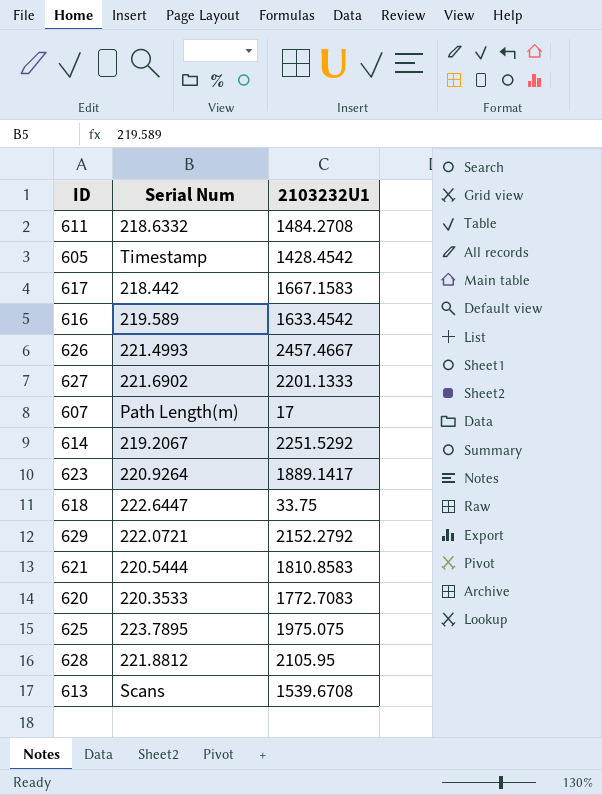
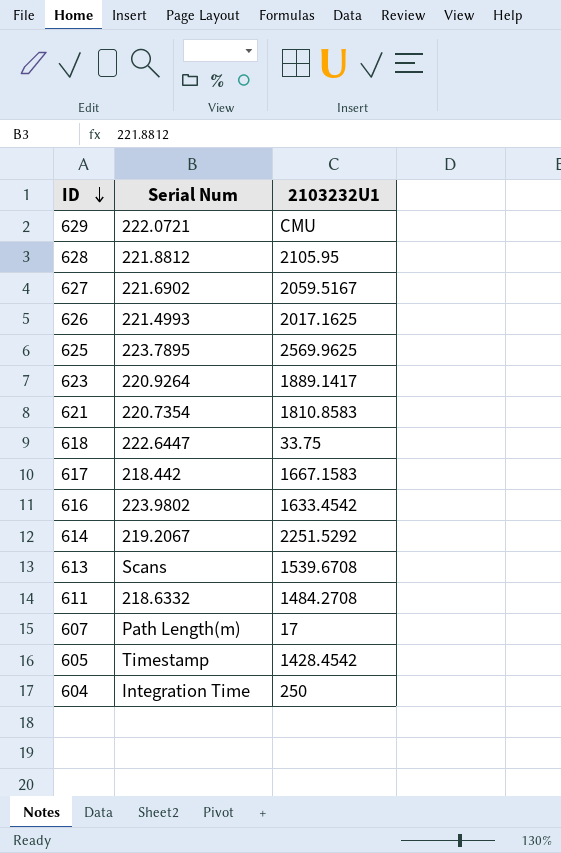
row order: none -> ID descending
row 620: 220.3533 | 1772.7083 -> none
629 | 2103232U1: 2152.2792 -> CMU
627 | 2103232U1: 2201.1333 -> 2059.5167
626 | 2103232U1: 2457.4667 -> 2017.1625
625 | 2103232U1: 1975.075 -> 2569.9625
621 | Serial Num: 220.5444 -> 220.7354
616 | Serial Num: 219.589 -> 223.9802
row 604: none -> Integration Time | 250

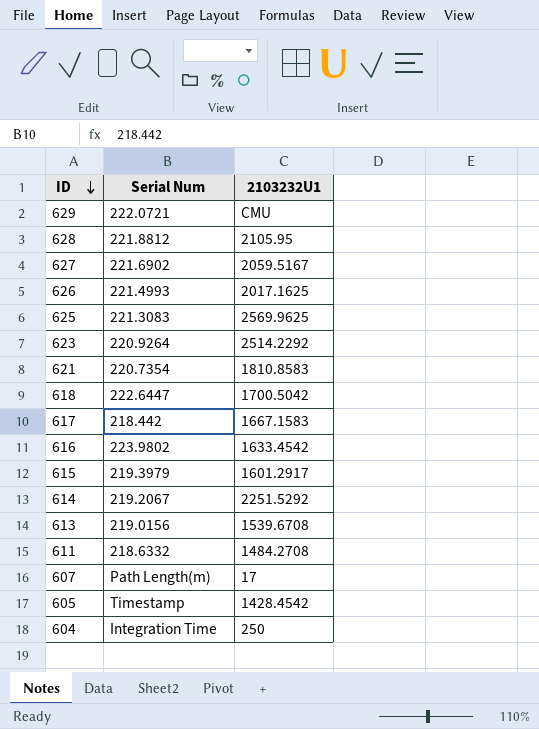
625 | Serial Num: 223.7895 -> 221.3083
623 | 2103232U1: 1889.1417 -> 2514.2292
618 | 2103232U1: 33.75 -> 1700.5042
row 615: none -> 219.3979 | 1601.2917
613 | Serial Num: Scans -> 219.0156

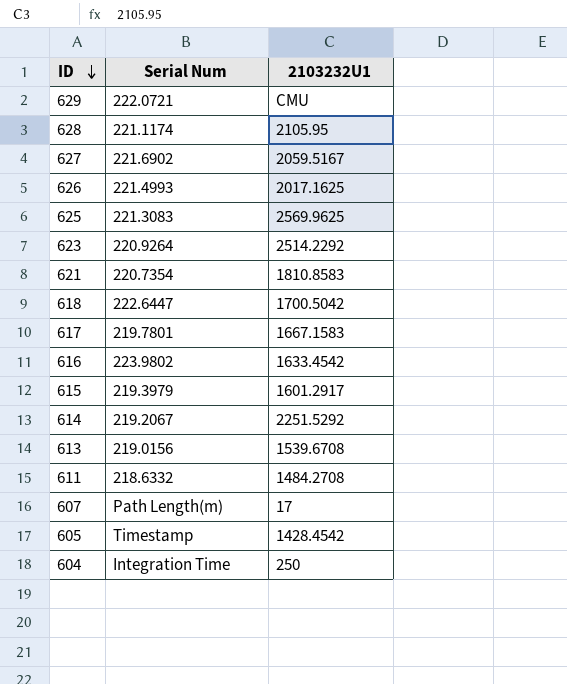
628 | Serial Num: 221.8812 -> 221.1174
617 | Serial Num: 218.442 -> 219.7801

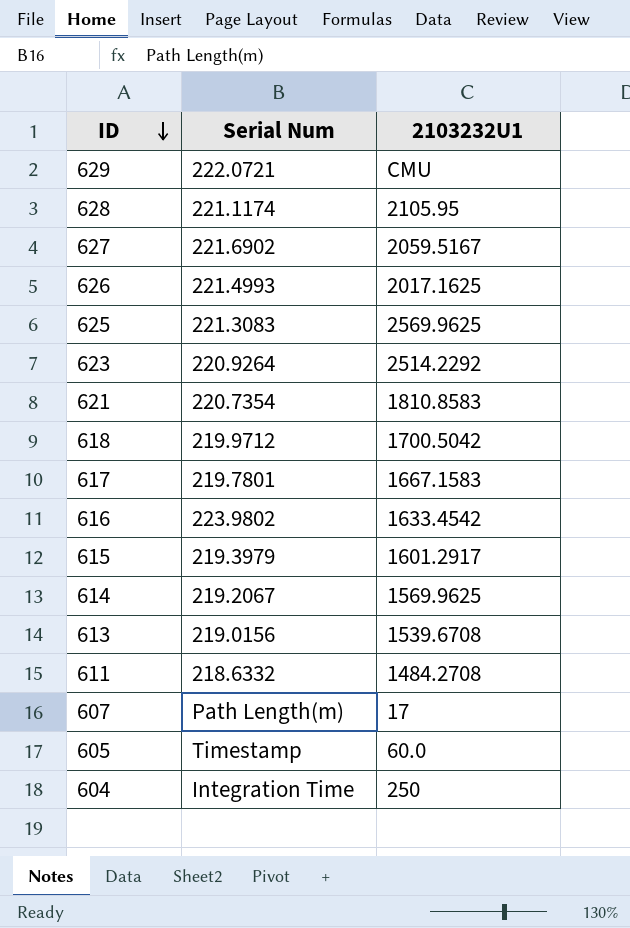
618 | Serial Num: 222.6447 -> 219.9712
614 | 2103232U1: 2251.5292 -> 1569.9625
605 | 2103232U1: 1428.4542 -> 60.0

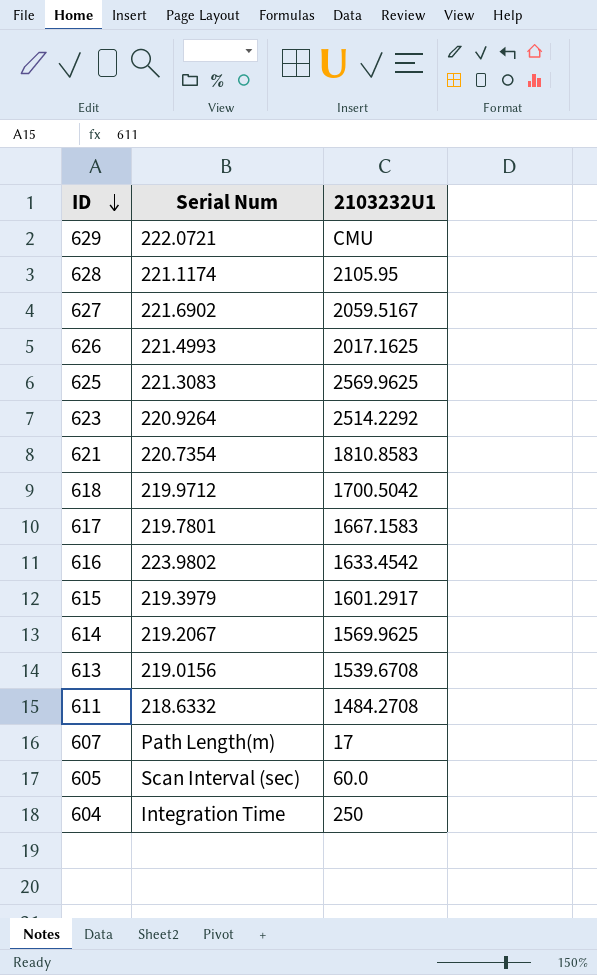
605 | Serial Num: Timestamp -> Scan Interval (sec)

